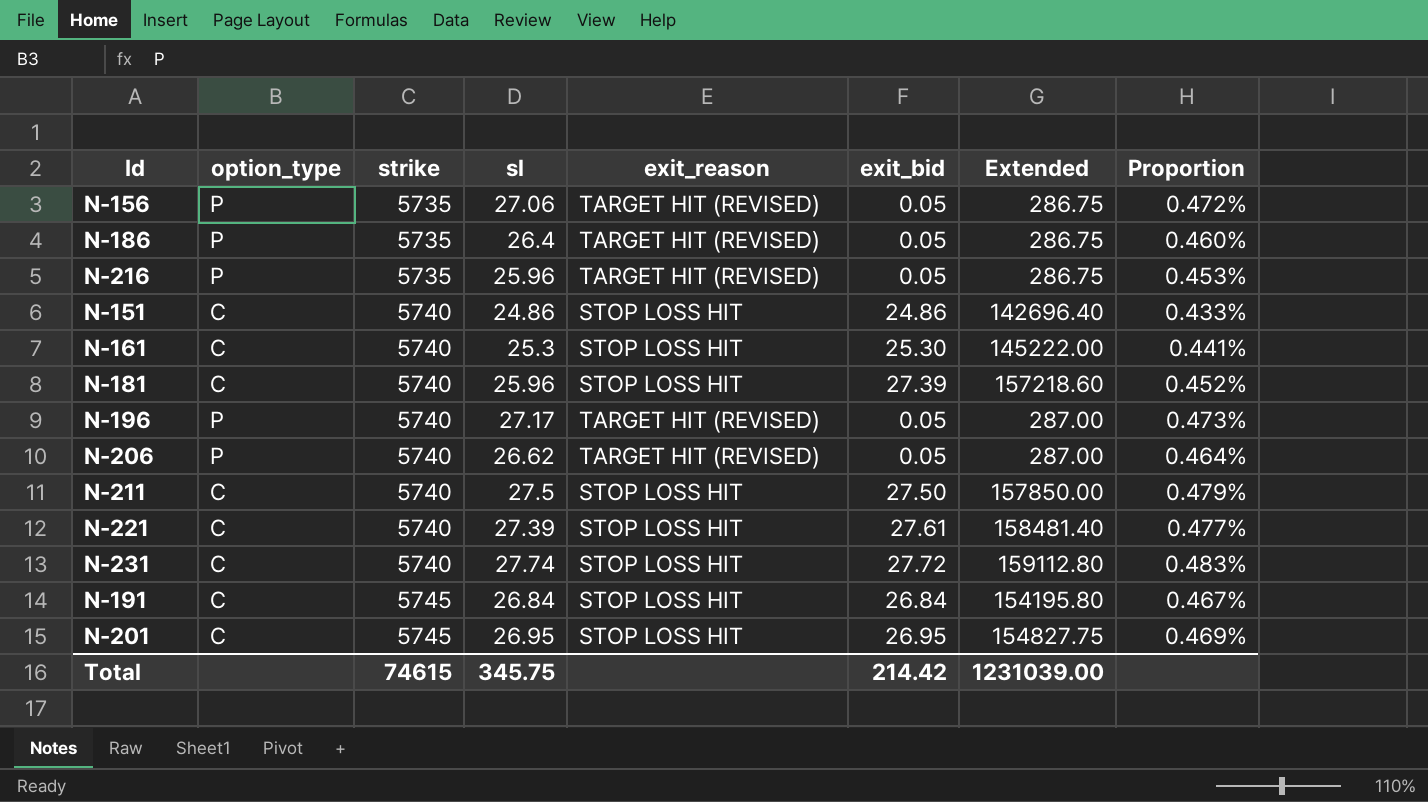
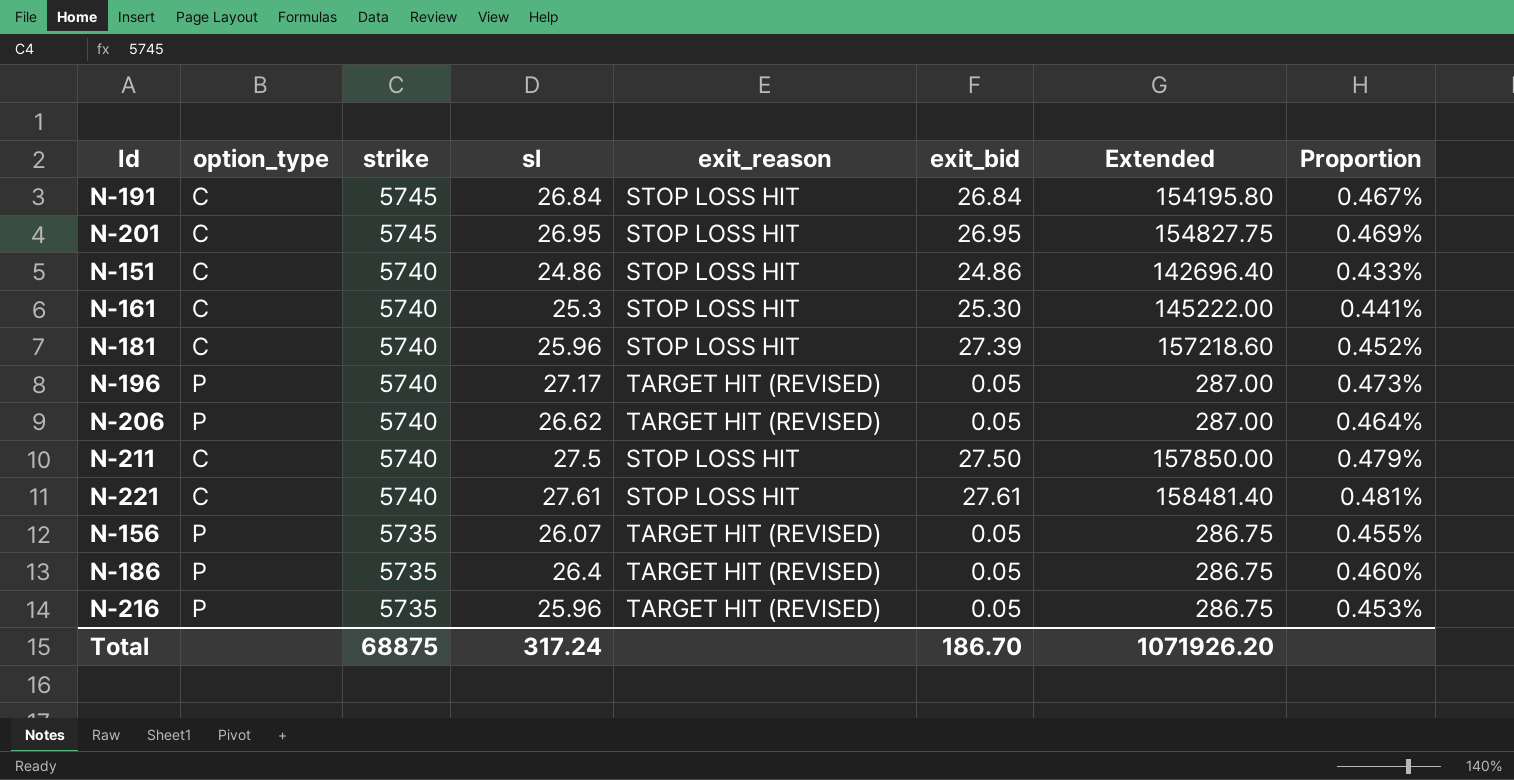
row order: strike ascending -> strike descending
row N-231: C | 5740 | 27.74 | STOP LOSS HIT | 27.72 | 159112.80 | 0.483% -> none
N-221 | sl: 27.39 -> 27.61
N-221 | Proportion: 0.477% -> 0.481%
N-156 | sl: 27.06 -> 26.07
N-156 | Proportion: 0.472% -> 0.455%
Total | strike: 74615 -> 68875
Total | sl: 345.75 -> 317.24
Total | exit_bid: 214.42 -> 186.70
Total | Extended: 1231039.00 -> 1071926.20

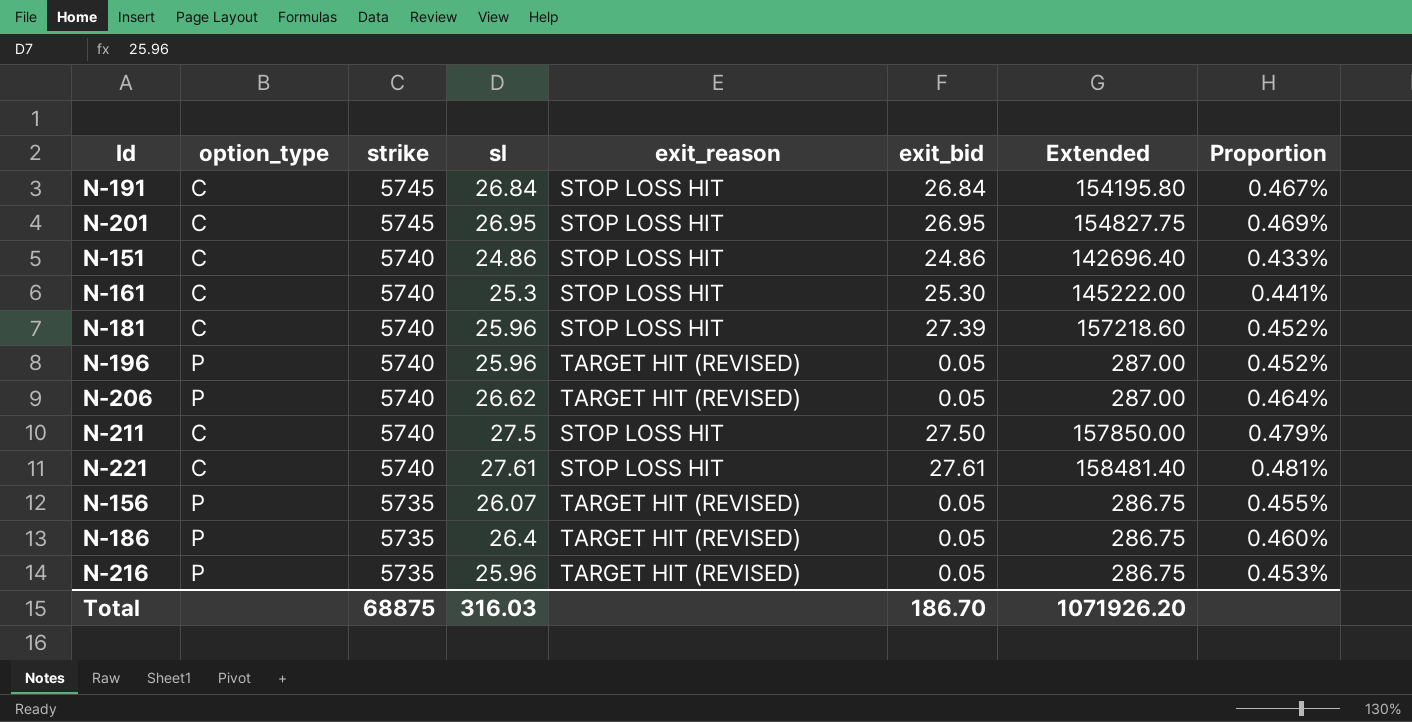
N-196 | sl: 27.17 -> 25.96
N-196 | Proportion: 0.473% -> 0.452%
Total | sl: 317.24 -> 316.03

